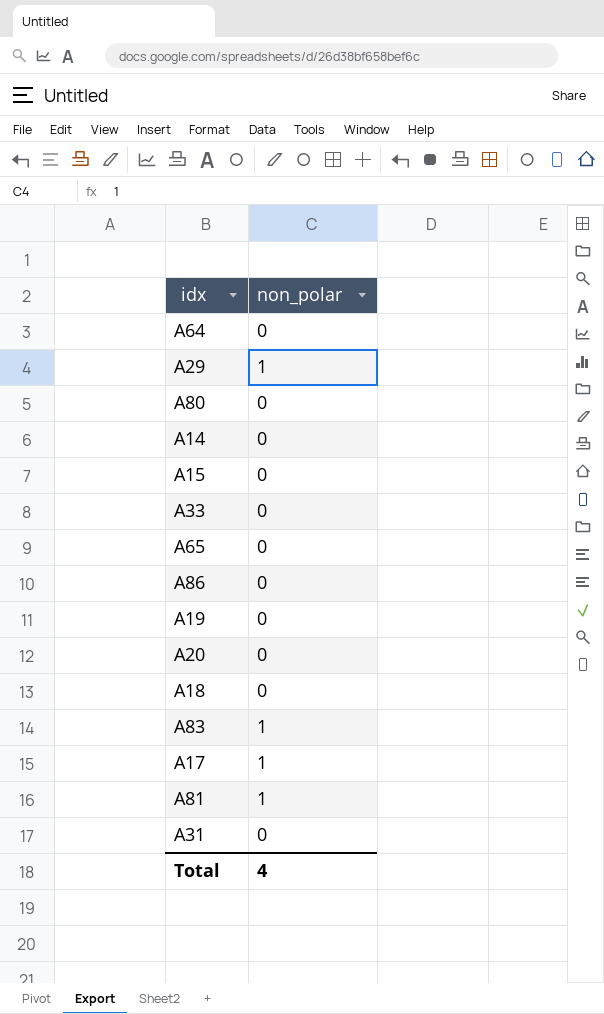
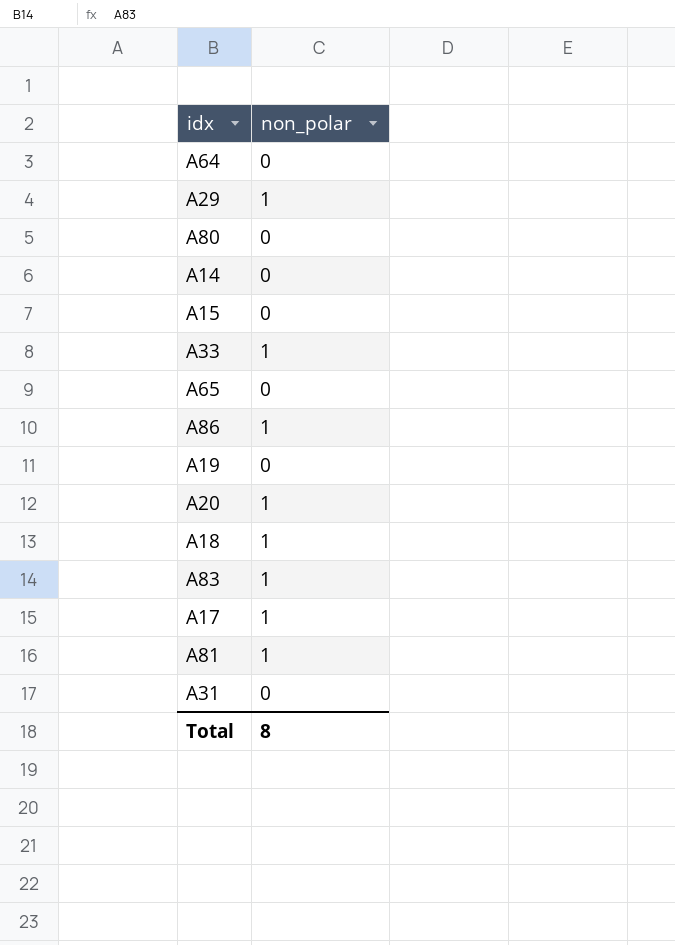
A33 | non_polar: 0 -> 1
A86 | non_polar: 0 -> 1
A20 | non_polar: 0 -> 1
A18 | non_polar: 0 -> 1
Total | non_polar: 4 -> 8

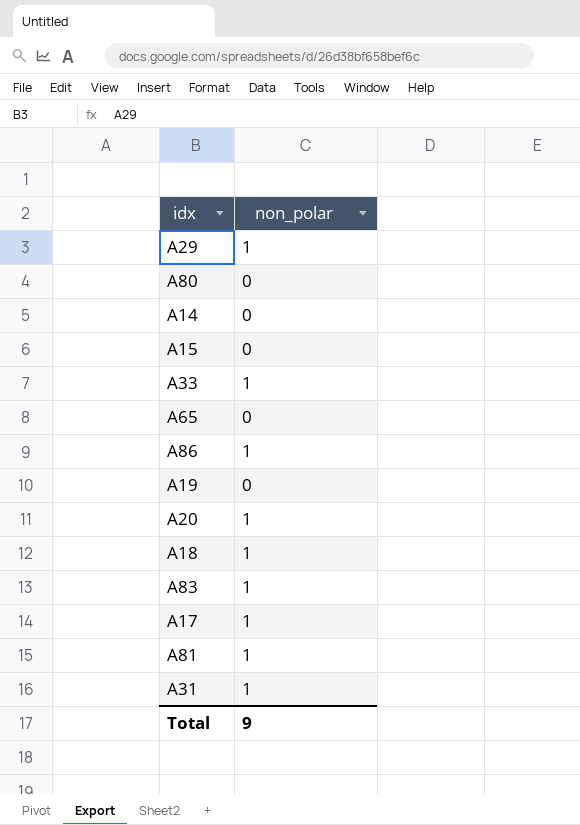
row A64: 0 -> none
A31 | non_polar: 0 -> 1
Total | non_polar: 8 -> 9

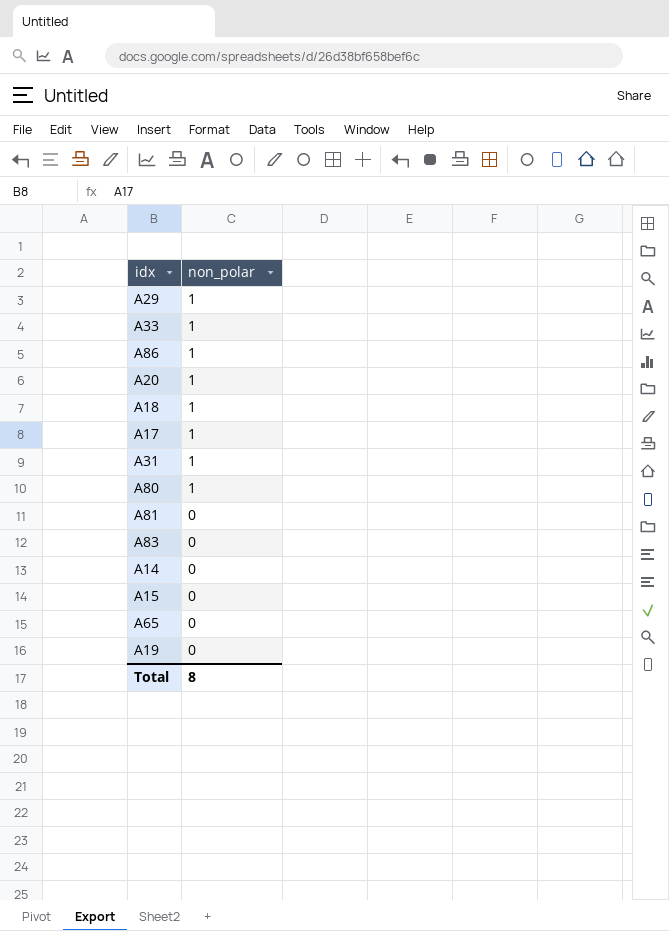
row order: none -> non_polar descending
A80 | non_polar: 0 -> 1
A81 | non_polar: 1 -> 0
A83 | non_polar: 1 -> 0
Total | non_polar: 9 -> 8

